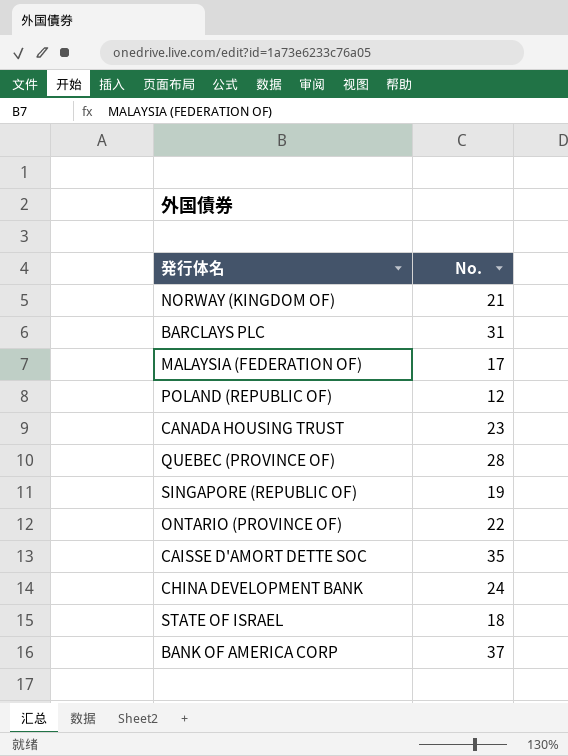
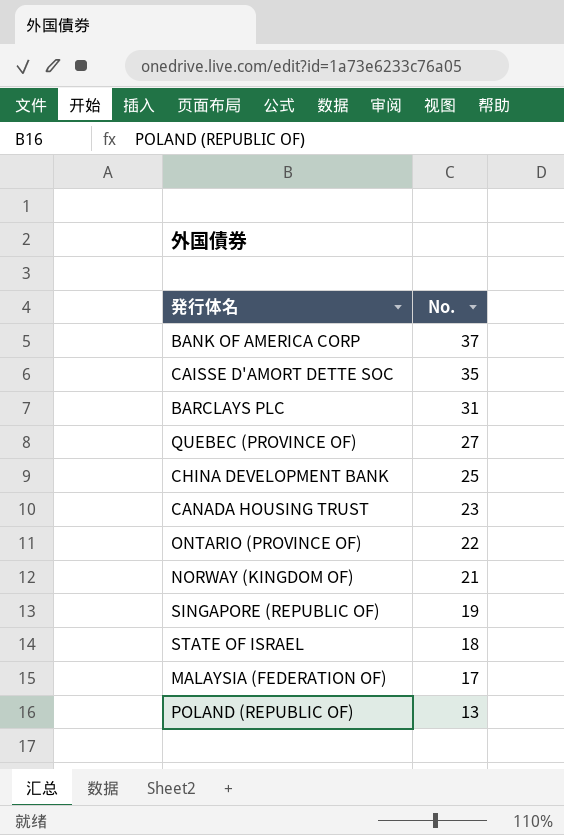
row order: none -> No. descending
QUEBEC (PROVINCE OF) | No.: 28 -> 27
CHINA DEVELOPMENT BANK | No.: 24 -> 25
POLAND (REPUBLIC OF) | No.: 12 -> 13

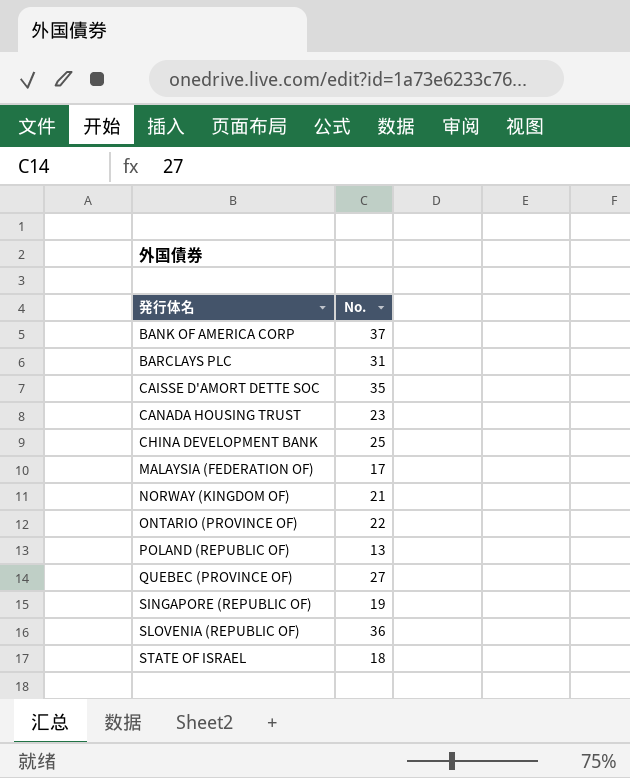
row order: No. descending -> 発行体名 ascending
row SLOVENIA (REPUBLIC OF): none -> 36

